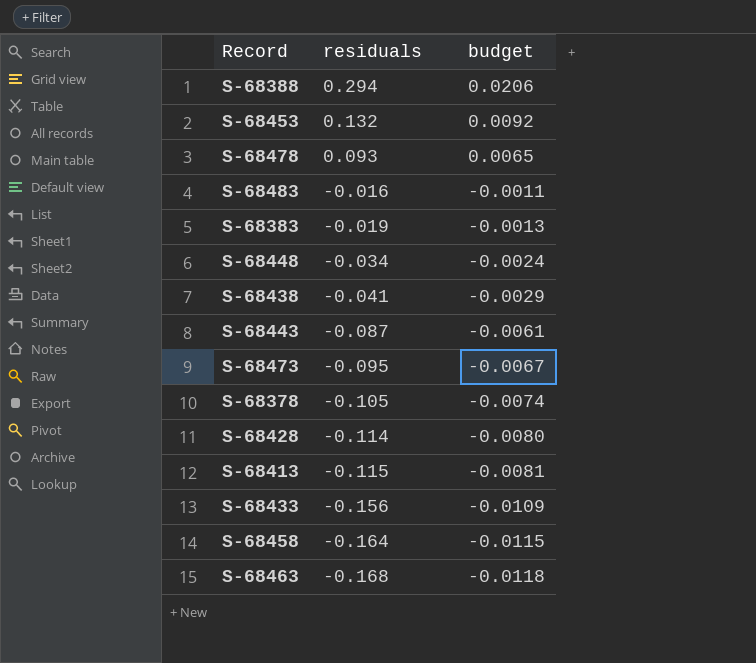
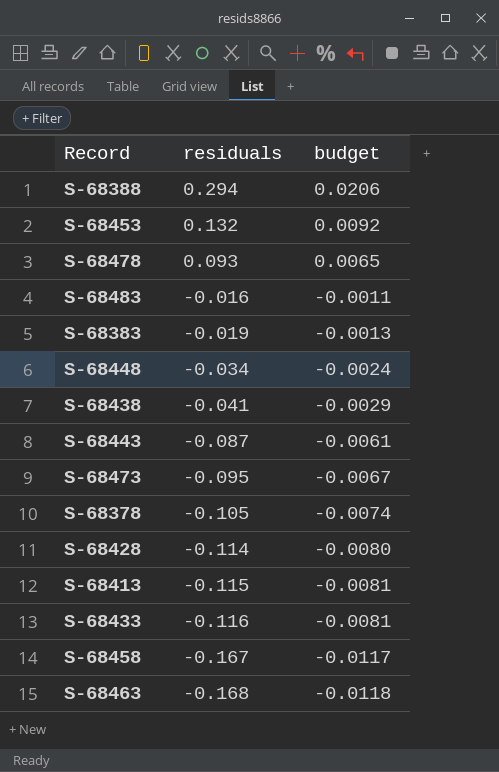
S-68433 | residuals: -0.156 -> -0.116
S-68433 | budget: -0.0109 -> -0.0081
S-68458 | residuals: -0.164 -> -0.167
S-68458 | budget: -0.0115 -> -0.0117

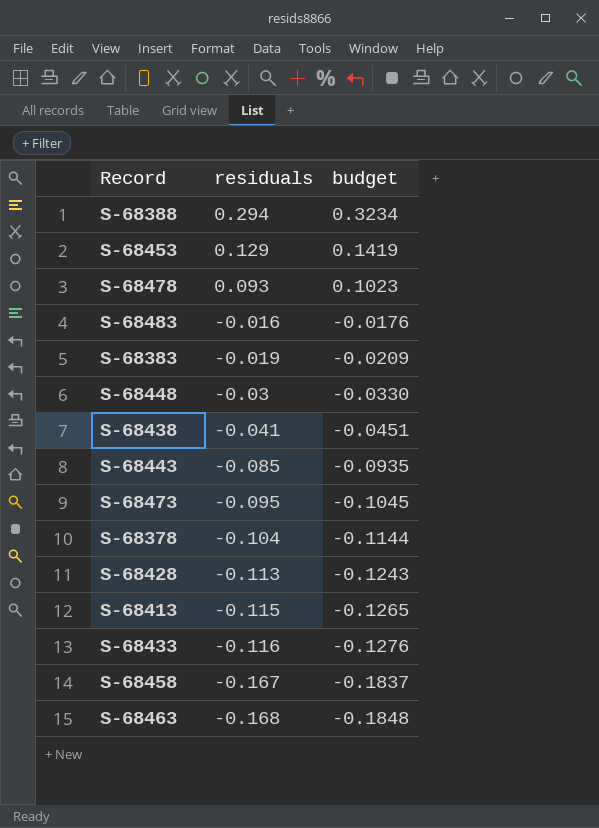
column budget | formula: [residuals] * 0.07 -> [residuals] * 1.1
S-68453 | residuals: 0.132 -> 0.129
S-68448 | residuals: -0.034 -> -0.03
S-68443 | residuals: -0.087 -> -0.085
S-68378 | residuals: -0.105 -> -0.104
S-68428 | residuals: -0.114 -> -0.113

